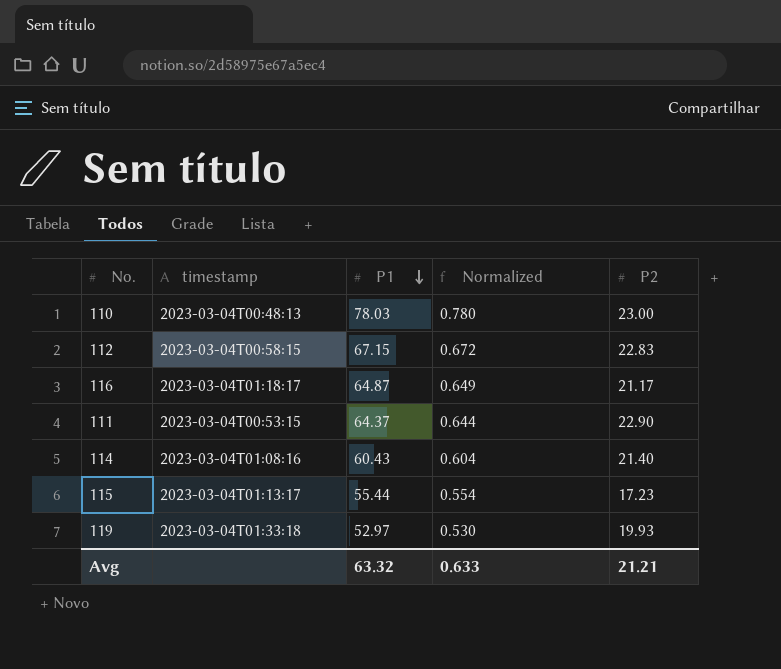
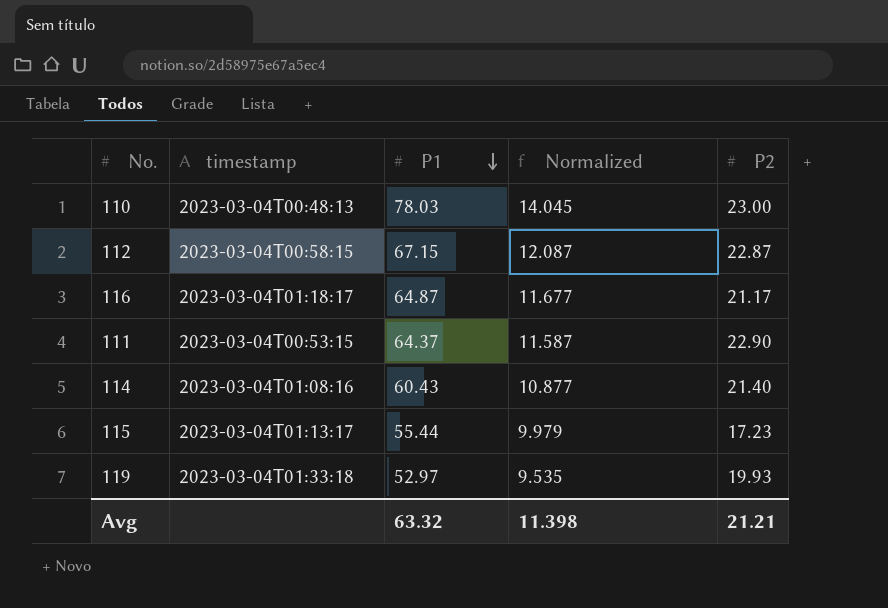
column Normalized | formula: [P1] * 0.01 -> [P1] * 0.18
112 | P2: 22.83 -> 22.87
Avg | Normalized: 0.633 -> 11.398

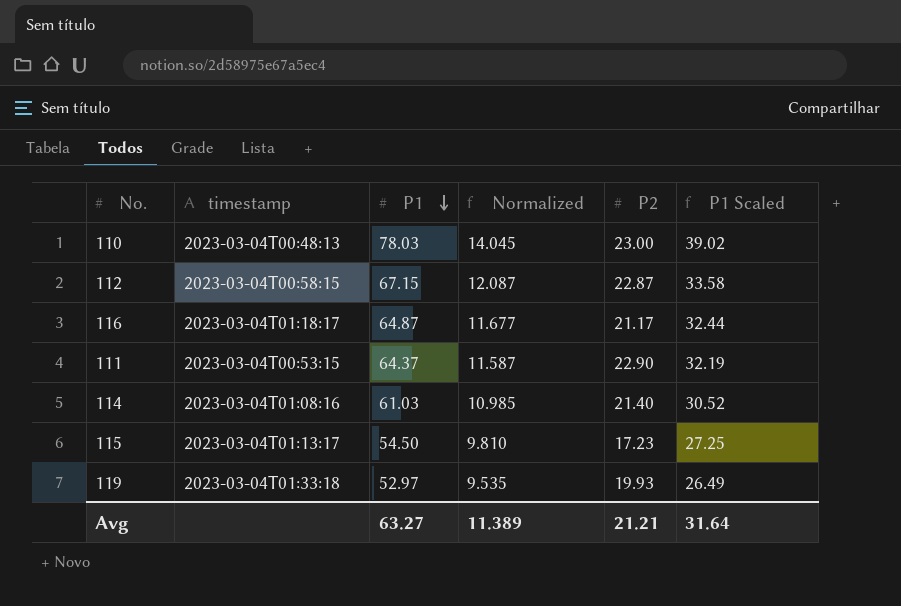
column P1 Scaled | formula: none -> [P1] * 0.5
114 | P1: 60.43 -> 61.03
114 | Normalized: 10.877 -> 10.985
115 | P1: 55.44 -> 54.50
115 | Normalized: 9.979 -> 9.810
Avg | P1: 63.32 -> 63.27
Avg | Normalized: 11.398 -> 11.389

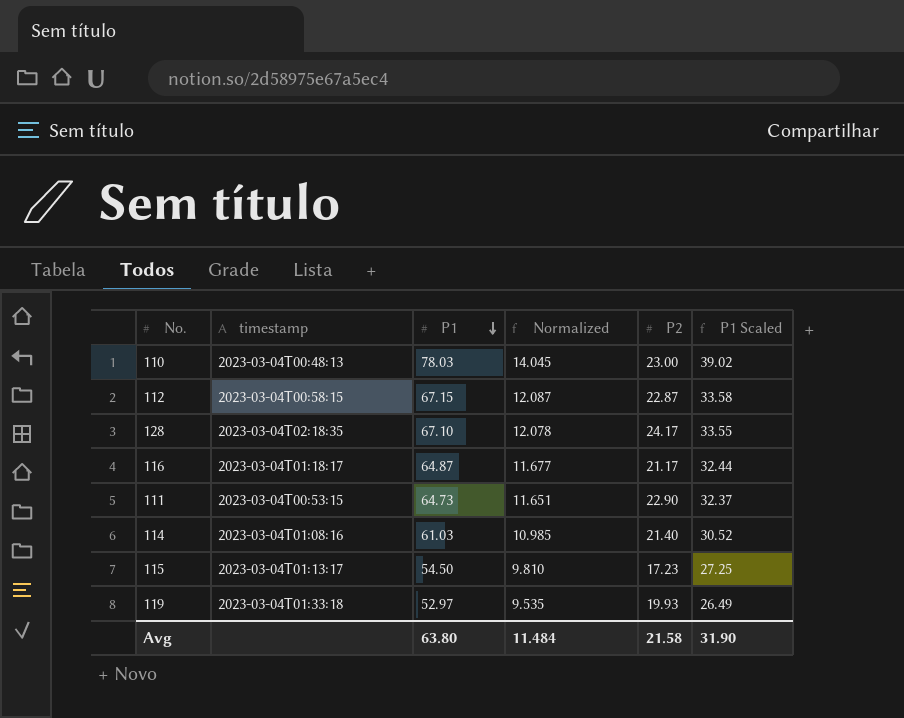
row 128: none -> 2023-03-04T02:18:35 | 67.10 | 12.078 | 24.17 | 33.55
111 | P1: 64.37 -> 64.73
111 | Normalized: 11.587 -> 11.651
111 | P1 Scaled: 32.19 -> 32.37
Avg | P1: 63.27 -> 63.80
Avg | Normalized: 11.389 -> 11.484
Avg | P2: 21.21 -> 21.58
Avg | P1 Scaled: 31.64 -> 31.90

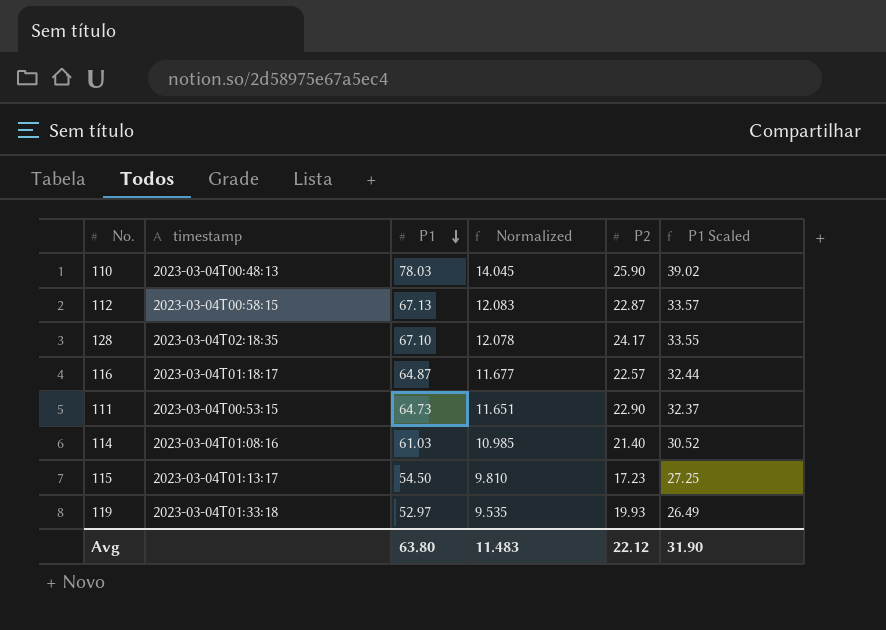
110 | P2: 23.00 -> 25.90
112 | P1: 67.15 -> 67.13
112 | Normalized: 12.087 -> 12.083
112 | P1 Scaled: 33.58 -> 33.57
116 | P2: 21.17 -> 22.57
Avg | Normalized: 11.484 -> 11.483
Avg | P2: 21.58 -> 22.12

